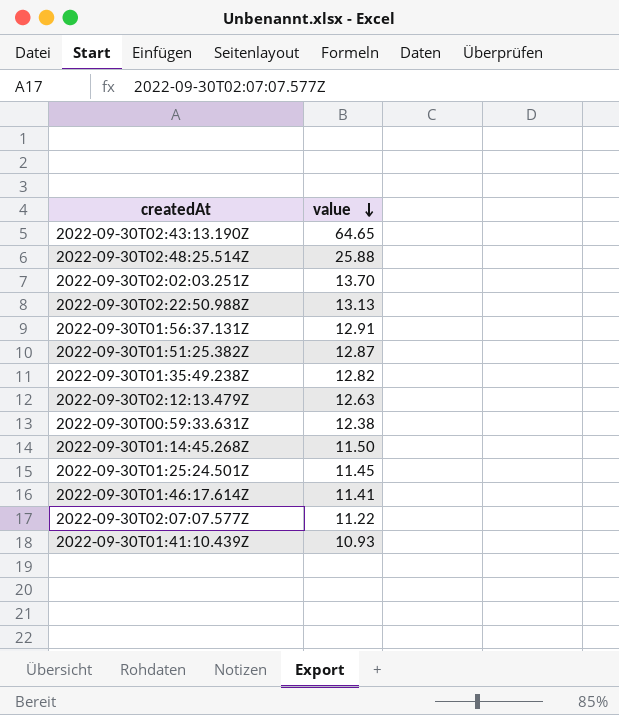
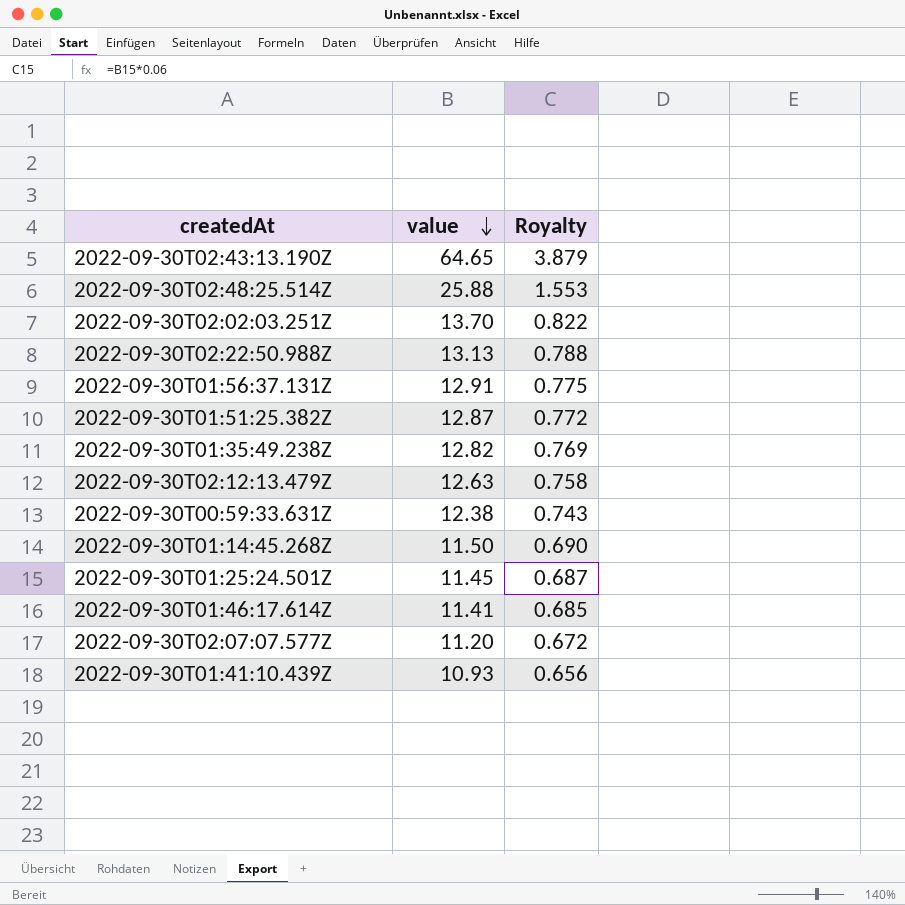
column Royalty | formula: none -> [value] * 0.06
2022-09-30T02:07:07.577Z | value: 11.22 -> 11.20

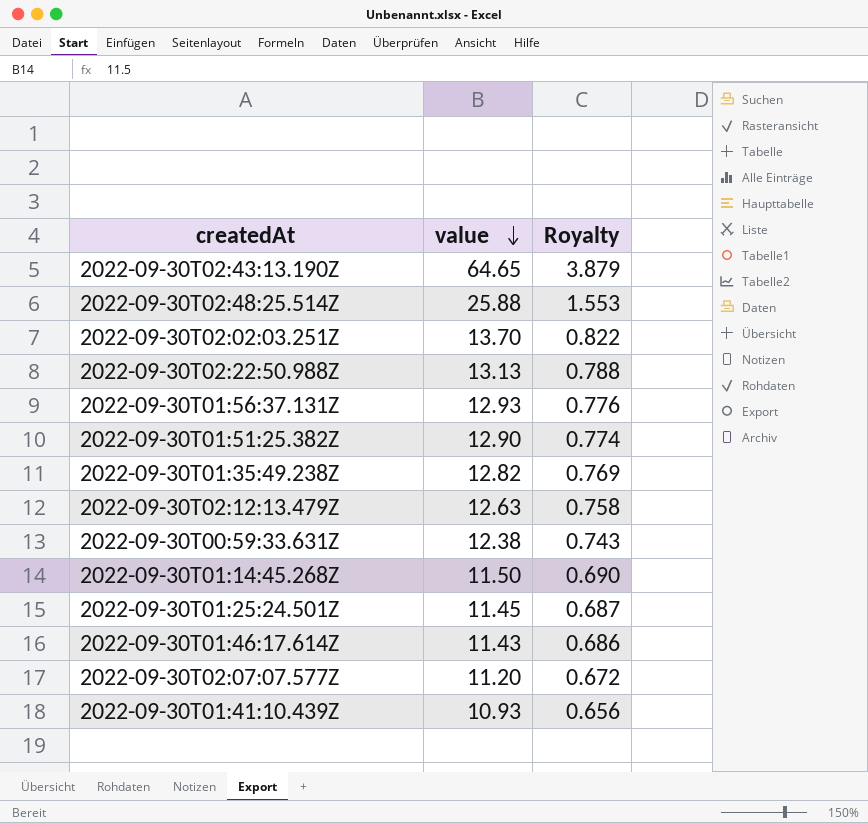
2022-09-30T01:56:37.131Z | value: 12.91 -> 12.93
2022-09-30T01:56:37.131Z | Royalty: 0.775 -> 0.776
2022-09-30T01:51:25.382Z | value: 12.87 -> 12.90
2022-09-30T01:51:25.382Z | Royalty: 0.772 -> 0.774
2022-09-30T01:46:17.614Z | value: 11.41 -> 11.43
2022-09-30T01:46:17.614Z | Royalty: 0.685 -> 0.686

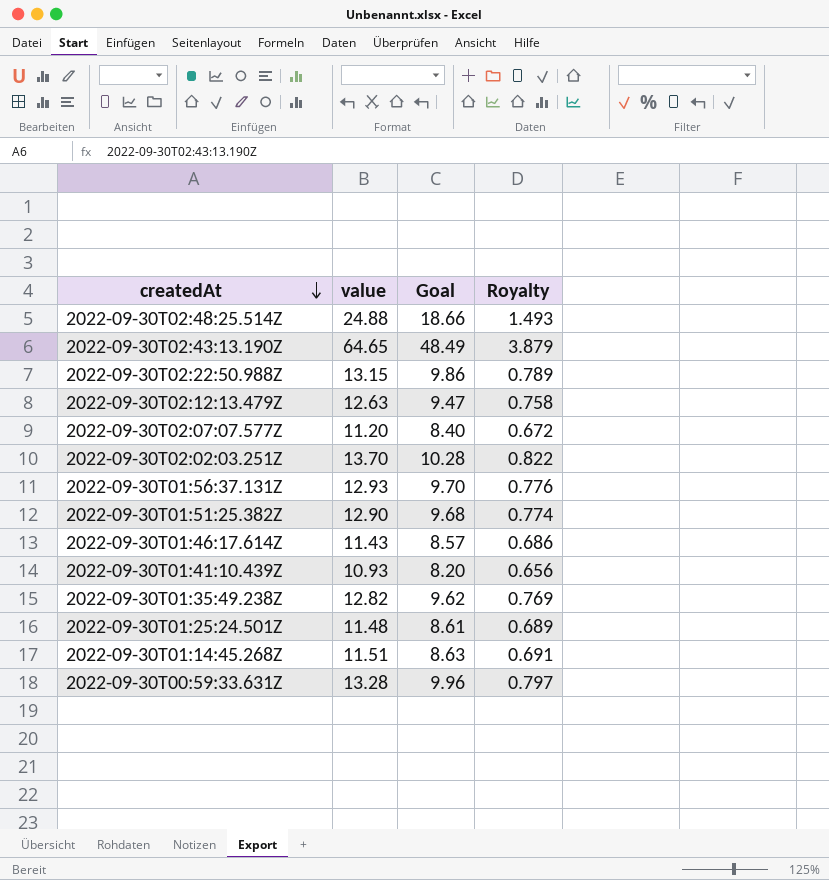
row order: value descending -> createdAt descending
column Goal | formula: none -> [value] * 0.75
2022-09-30T02:48:25.514Z | value: 25.88 -> 24.88
2022-09-30T02:48:25.514Z | Royalty: 1.553 -> 1.493
2022-09-30T02:22:50.988Z | value: 13.13 -> 13.15
2022-09-30T02:22:50.988Z | Royalty: 0.788 -> 0.789
2022-09-30T01:25:24.501Z | value: 11.45 -> 11.48
2022-09-30T01:25:24.501Z | Royalty: 0.687 -> 0.689
2022-09-30T01:14:45.268Z | value: 11.50 -> 11.51
2022-09-30T01:14:45.268Z | Royalty: 0.690 -> 0.691
2022-09-30T00:59:33.631Z | value: 12.38 -> 13.28
2022-09-30T00:59:33.631Z | Royalty: 0.743 -> 0.797

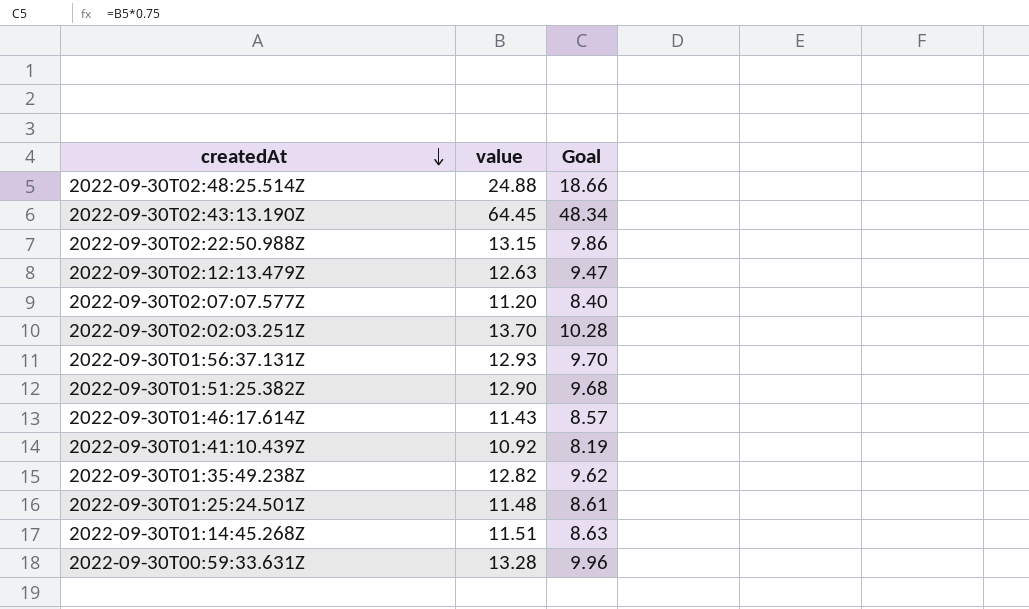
column Royalty | formula: [value] * 0.06 -> none
2022-09-30T02:43:13.190Z | value: 64.65 -> 64.45
2022-09-30T02:43:13.190Z | Goal: 48.49 -> 48.34
2022-09-30T01:41:10.439Z | value: 10.93 -> 10.92
2022-09-30T01:41:10.439Z | Goal: 8.20 -> 8.19

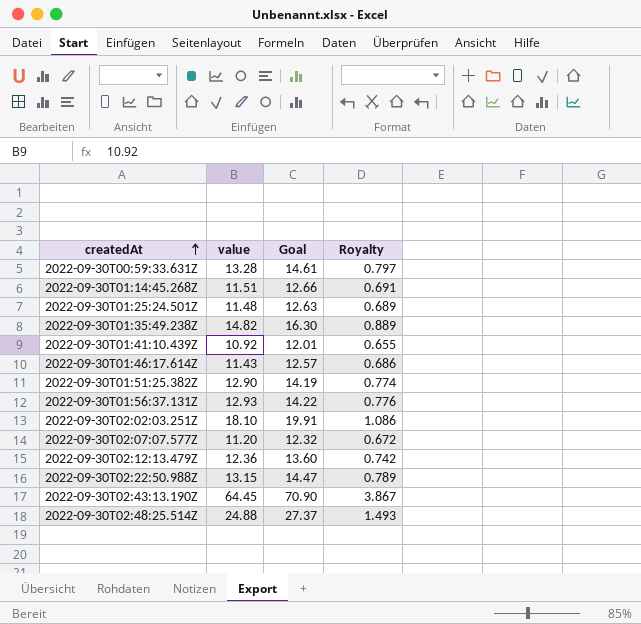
row order: createdAt descending -> createdAt ascending
column Goal | formula: [value] * 0.75 -> [value] * 1.1
column Royalty | formula: none -> [value] * 0.06
2022-09-30T01:35:49.238Z | value: 12.82 -> 14.82
2022-09-30T02:02:03.251Z | value: 13.70 -> 18.10
2022-09-30T02:12:13.479Z | value: 12.63 -> 12.36

